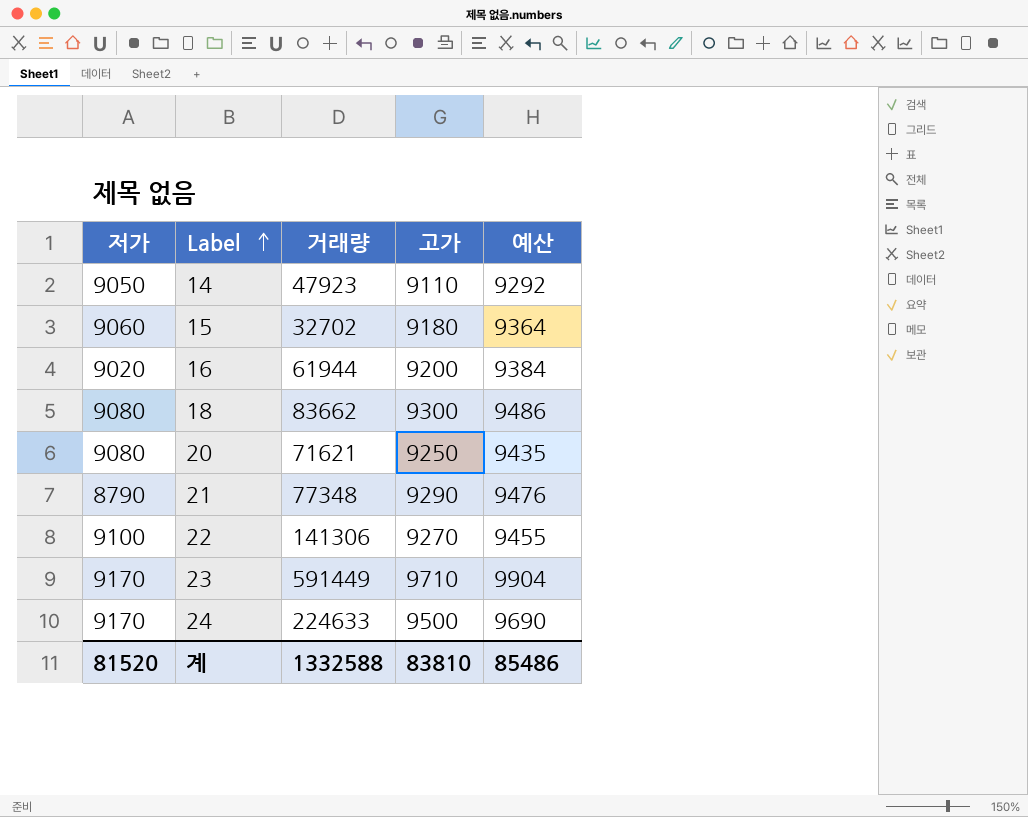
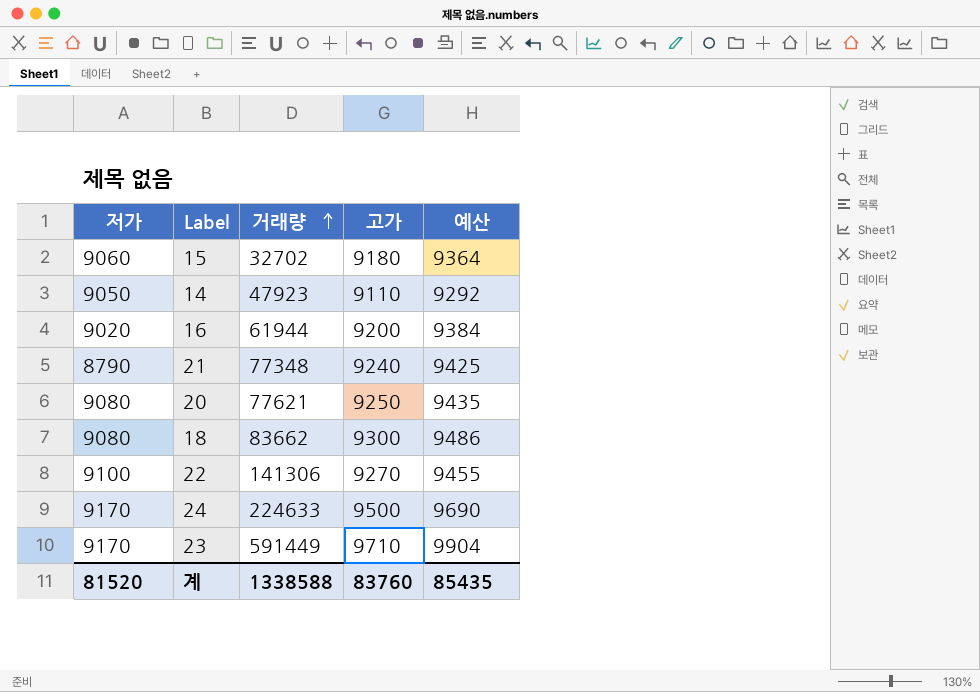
row order: Label ascending -> 거래량 ascending
21 | 고가: 9290 -> 9240
21 | 예산: 9476 -> 9425
20 | 거래량: 71621 -> 77621
계 | 거래량: 1332588 -> 1338588
계 | 고가: 83810 -> 83760
계 | 예산: 85486 -> 85435

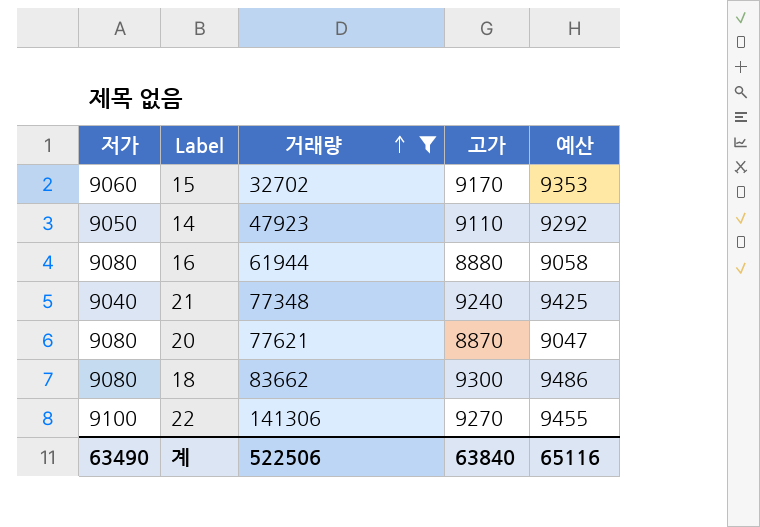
filter: none -> 거래량 <= 141306
15 | 고가: 9180 -> 9170
15 | 예산: 9364 -> 9353
16 | 저가: 9020 -> 9080
16 | 고가: 9200 -> 8880
16 | 예산: 9384 -> 9058
21 | 저가: 8790 -> 9040
20 | 고가: 9250 -> 8870
20 | 예산: 9435 -> 9047
계 | 저가: 81520 -> 63490
계 | 거래량: 1338588 -> 522506
계 | 고가: 83760 -> 63840
계 | 예산: 85435 -> 65116

